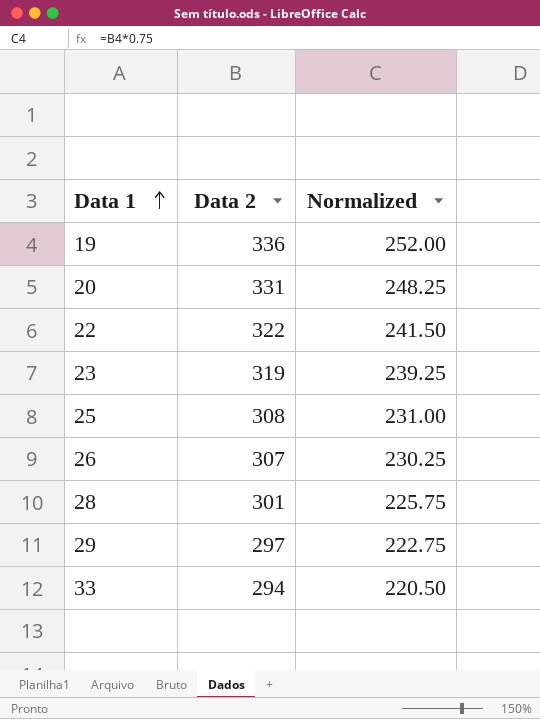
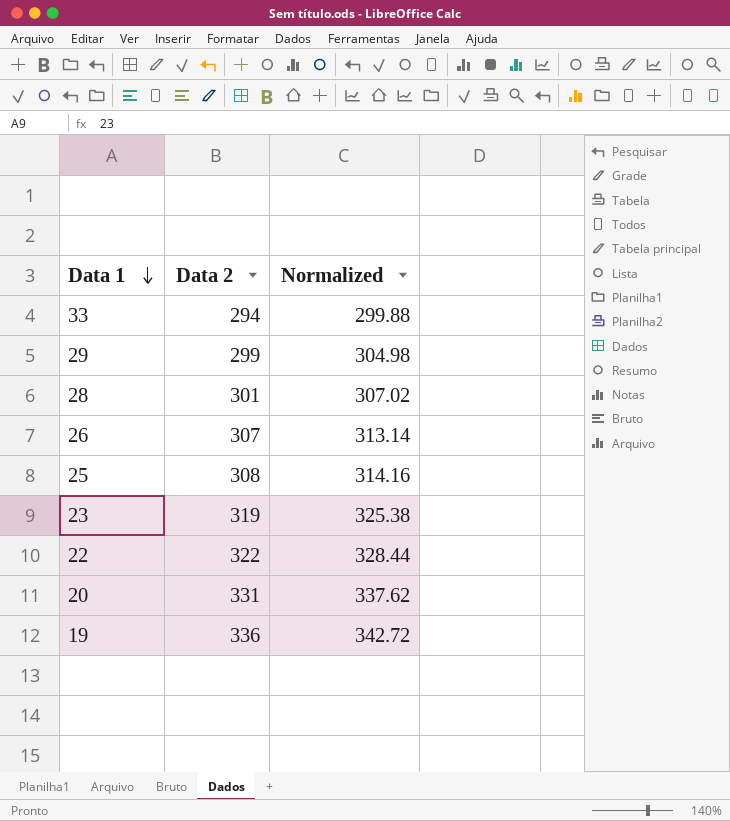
row order: Data 1 ascending -> Data 1 descending
column Normalized | formula: [Data 2] * 0.75 -> [Data 2] * 1.02
29 | Data 2: 297 -> 299

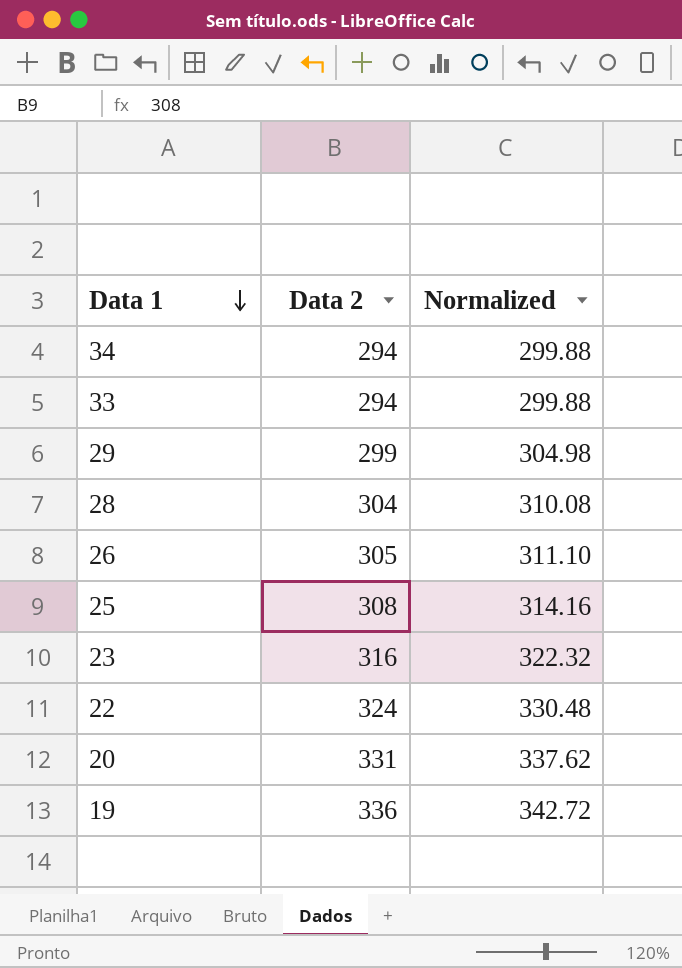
row 34: none -> 294 | 299.88
28 | Data 2: 301 -> 304
28 | Normalized: 307.02 -> 310.08
26 | Data 2: 307 -> 305
26 | Normalized: 313.14 -> 311.10
23 | Data 2: 319 -> 316
23 | Normalized: 325.38 -> 322.32
22 | Data 2: 322 -> 324
22 | Normalized: 328.44 -> 330.48

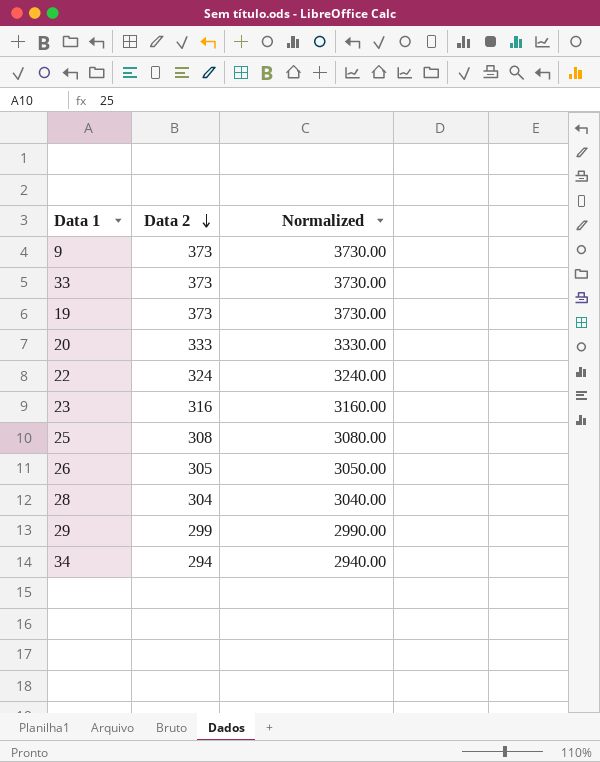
row order: Data 1 descending -> Data 2 descending
column Normalized | formula: [Data 2] * 1.02 -> [Data 2] * 10
row 9: none -> 373 | 3730.00
33 | Data 2: 294 -> 373
19 | Data 2: 336 -> 373
20 | Data 2: 331 -> 333

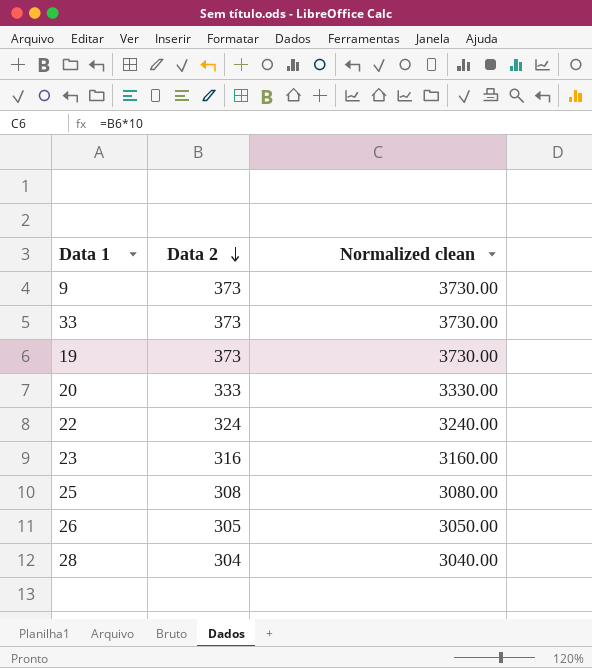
column name: Normalized -> Normalized clean
row 29: 299 | 2990.00 -> none
row 34: 294 | 2940.00 -> none

